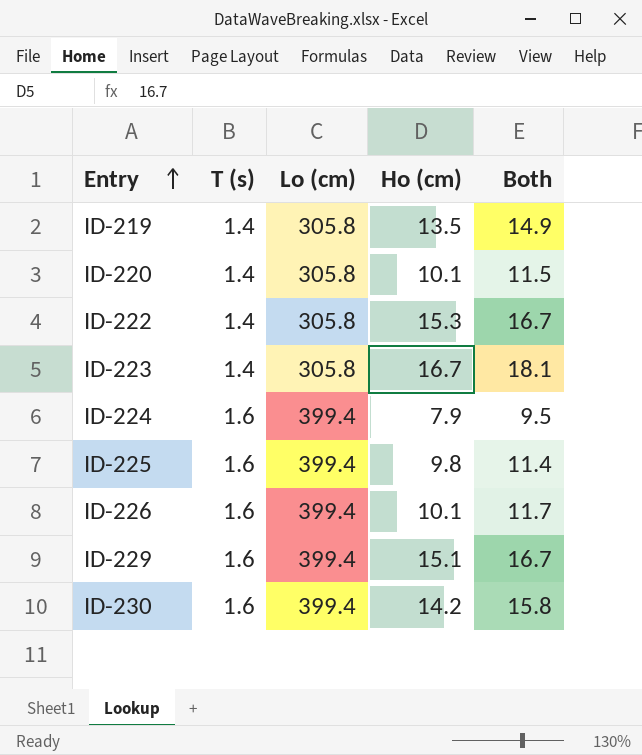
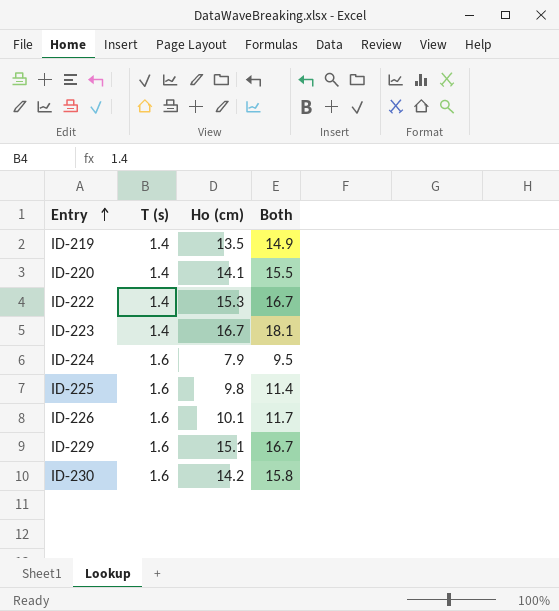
column Lo (cm) | position: 3 -> none
ID-220 | Ho (cm): 10.1 -> 14.1
ID-220 | Both: 11.5 -> 15.5

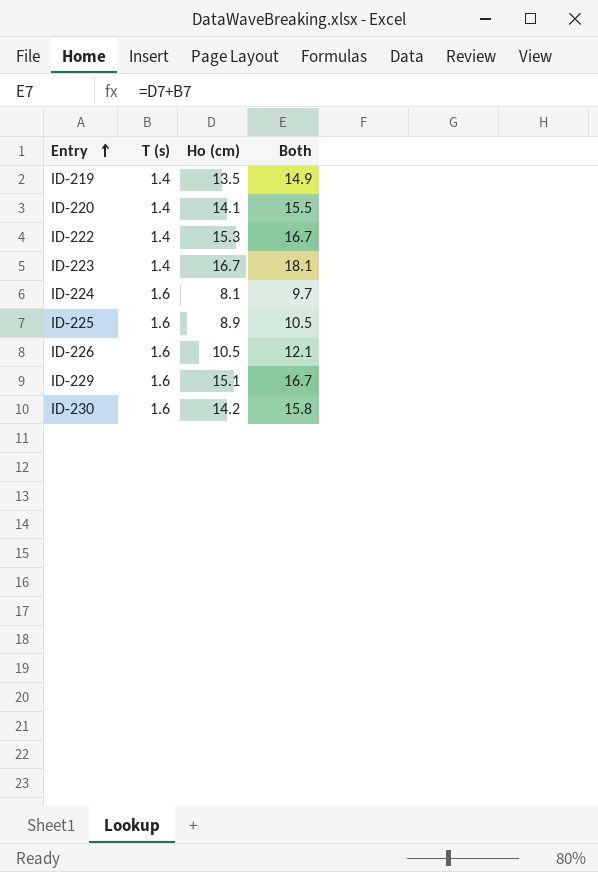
ID-224 | Ho (cm): 7.9 -> 8.1
ID-224 | Both: 9.5 -> 9.7
ID-225 | Ho (cm): 9.8 -> 8.9
ID-225 | Both: 11.4 -> 10.5
ID-226 | Ho (cm): 10.1 -> 10.5
ID-226 | Both: 11.7 -> 12.1

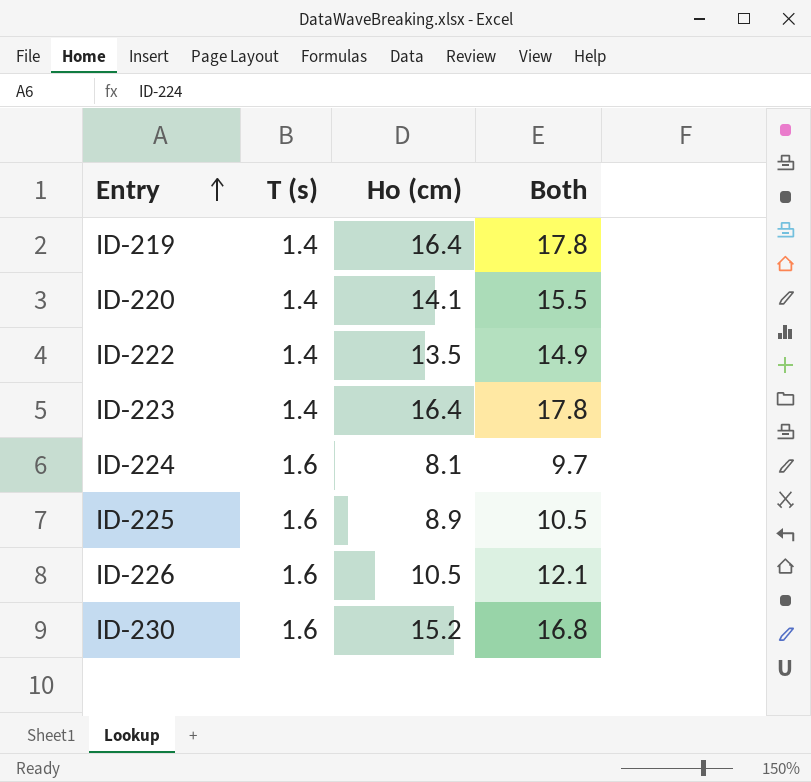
row ID-229: 1.6 | 15.1 | 16.7 -> none
ID-219 | Ho (cm): 13.5 -> 16.4
ID-219 | Both: 14.9 -> 17.8
ID-222 | Ho (cm): 15.3 -> 13.5
ID-222 | Both: 16.7 -> 14.9
ID-223 | Ho (cm): 16.7 -> 16.4
ID-223 | Both: 18.1 -> 17.8
ID-230 | Ho (cm): 14.2 -> 15.2
ID-230 | Both: 15.8 -> 16.8

